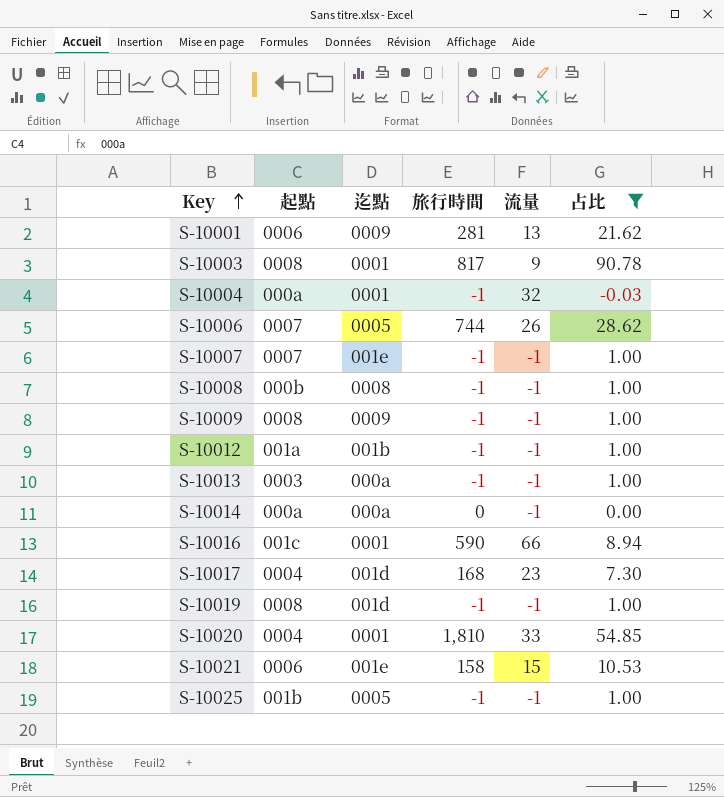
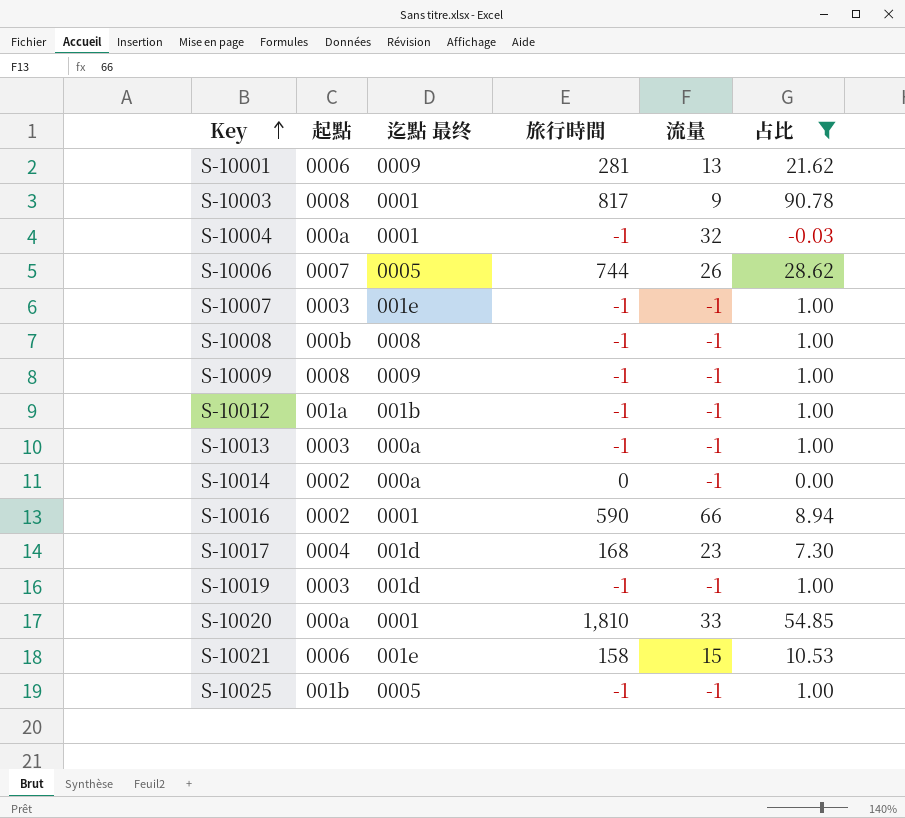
column name: 迄點 -> 迄點 最终
S-10007 | 起點: 0007 -> 0003
S-10014 | 起點: 000a -> 0002
S-10016 | 起點: 001c -> 0002
S-10019 | 起點: 0008 -> 0003
S-10020 | 起點: 0004 -> 000a

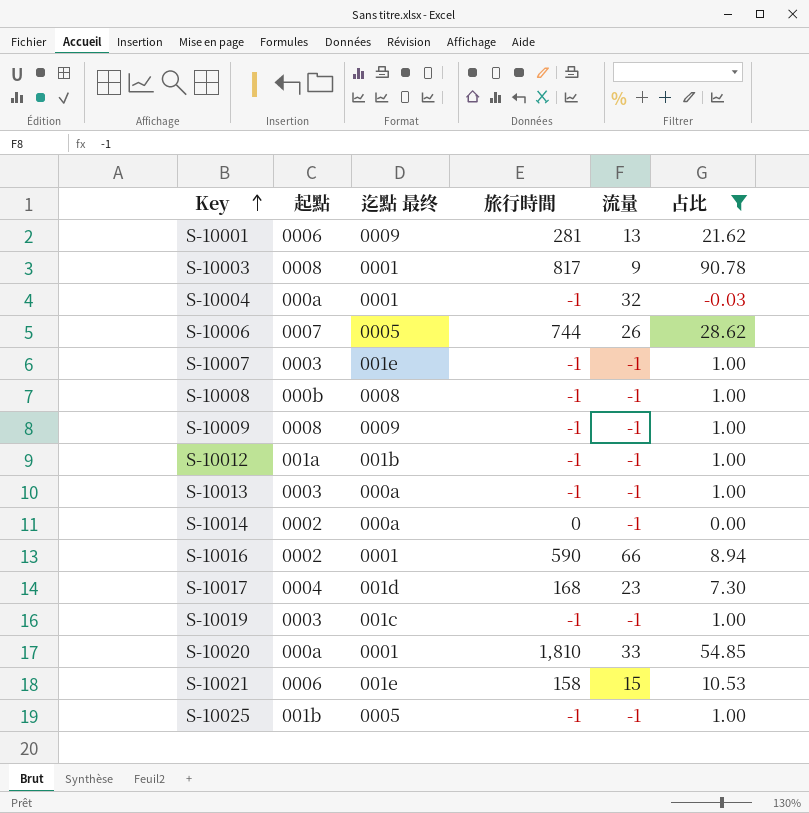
S-10019 | 迄點 最终: 001d -> 001c

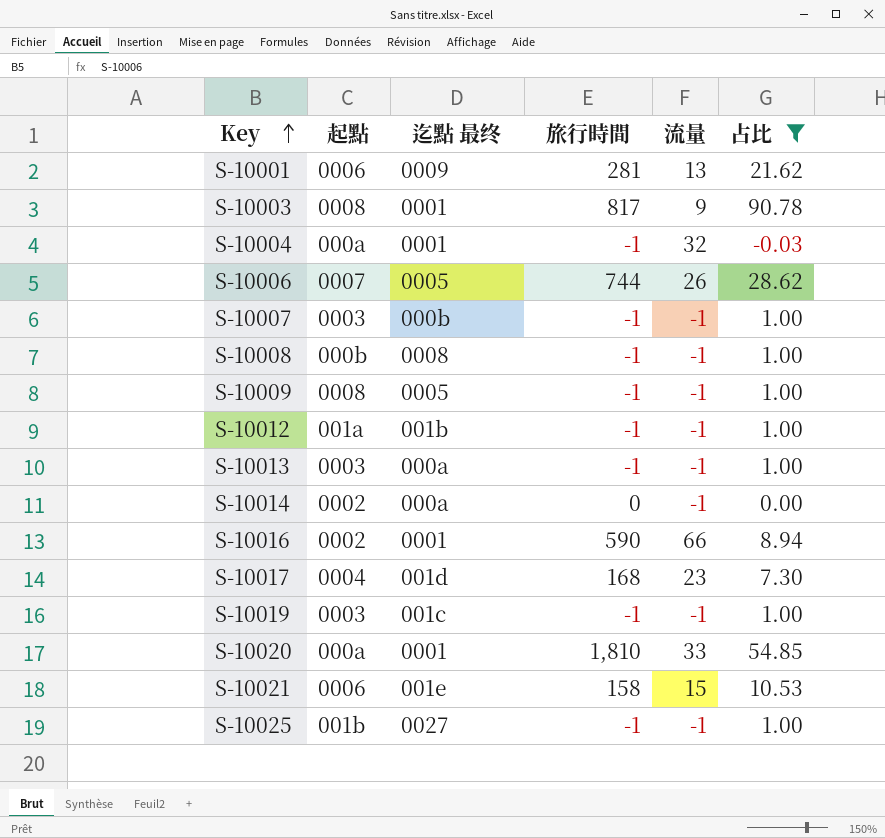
S-10007 | 迄點 最终: 001e -> 000b
S-10009 | 迄點 最终: 0009 -> 0005
S-10025 | 迄點 最终: 0005 -> 0027

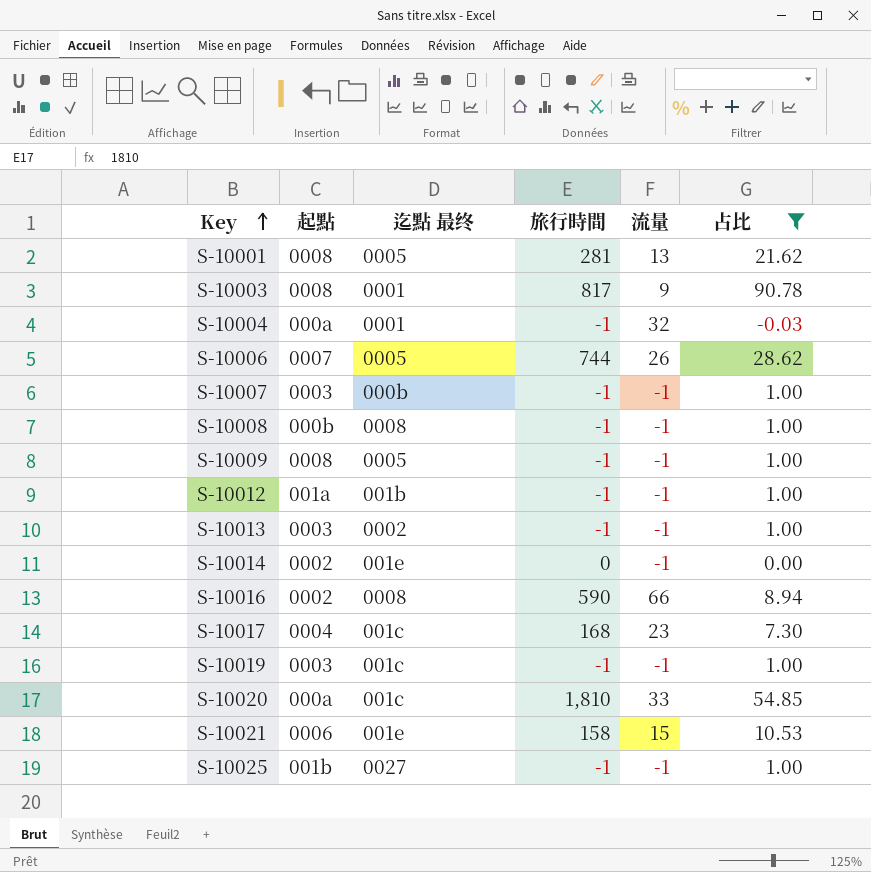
S-10001 | 起點: 0006 -> 0008
S-10001 | 迄點 最终: 0009 -> 0005
S-10013 | 迄點 最终: 000a -> 0002
S-10014 | 迄點 最终: 000a -> 001e
S-10016 | 迄點 最终: 0001 -> 0008
S-10017 | 迄點 最终: 001d -> 001c
S-10020 | 迄點 最终: 0001 -> 001c

